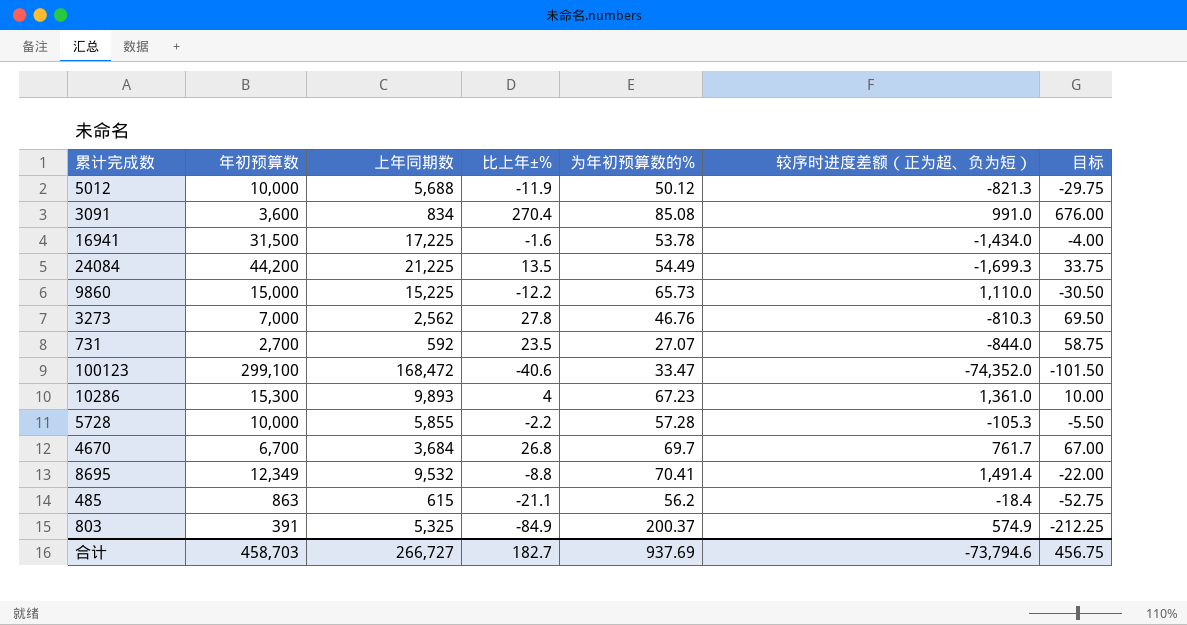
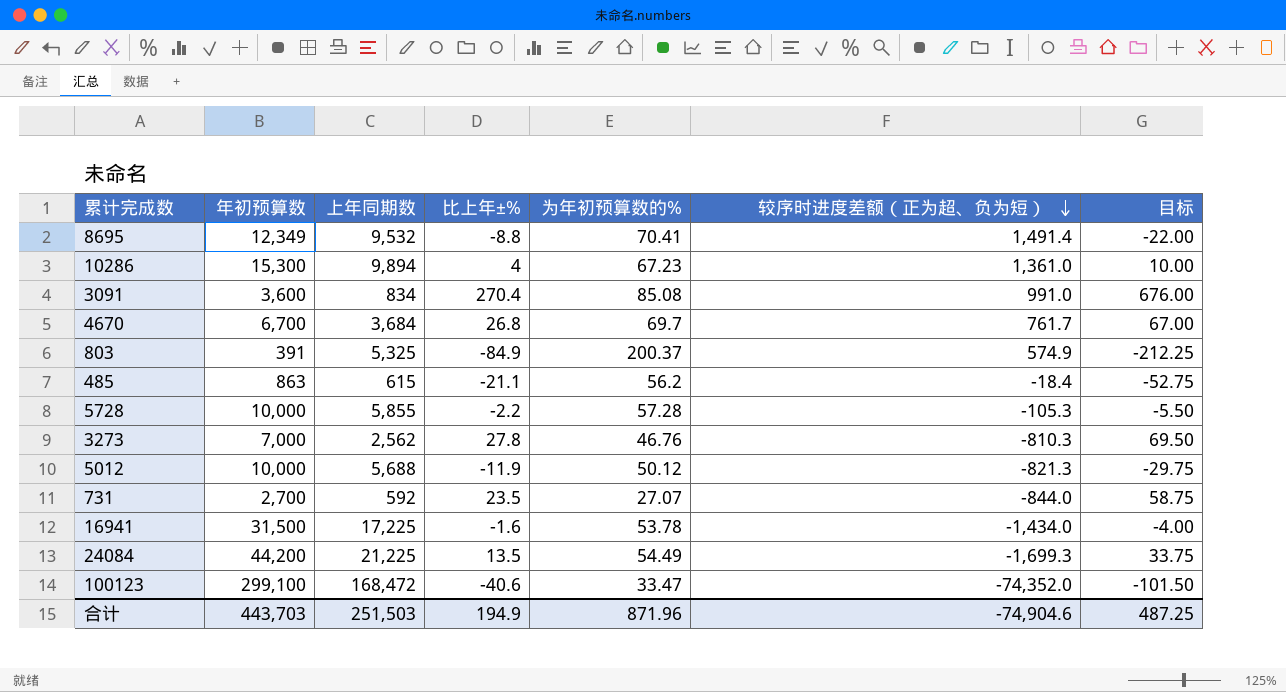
row order: none -> 较序时进度差额（正为超、负为短） descending
row 9860: 15,000 | 15,225 | -12.2 | 65.73 | 1,110.0 | -30.50 -> none
10286 | 上年同期数: 9,893 -> 9,894
合计 | 年初预算数: 458,703 -> 443,703
合计 | 上年同期数: 266,727 -> 251,503
合计 | 比上年±%: 182.7 -> 194.9
合计 | 为年初预算数的%: 937.69 -> 871.96
合计 | 较序时进度差额（正为超、负为短）: -73,794.6 -> -74,904.6
合计 | 目标: 456.75 -> 487.25

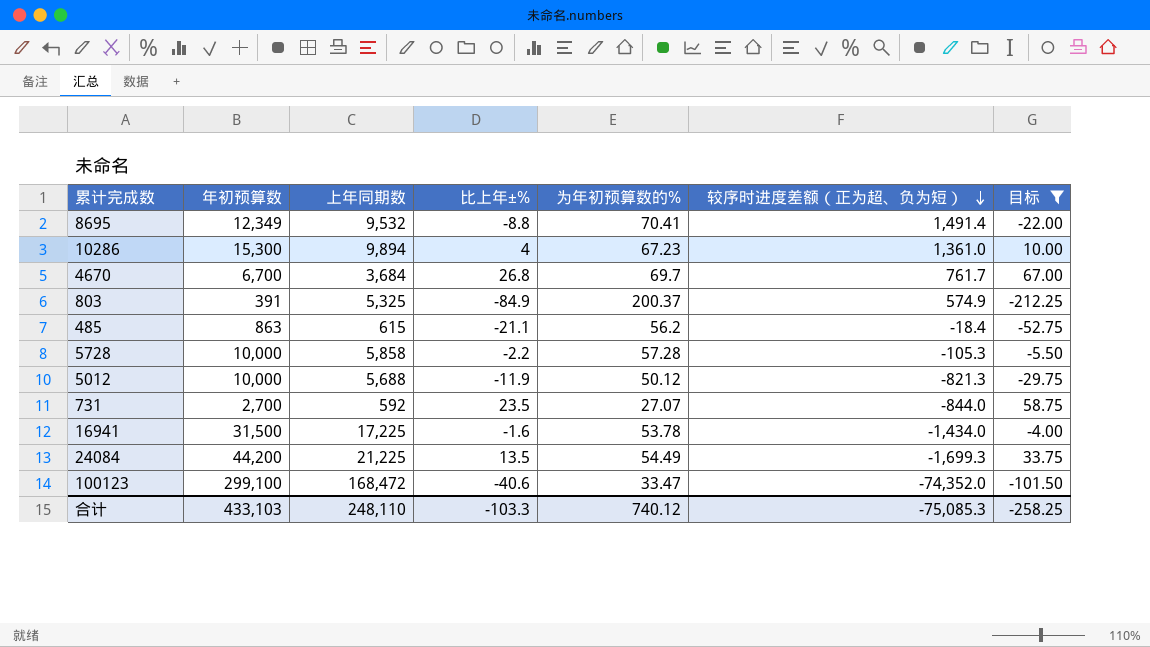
filter: none -> 目标 <= 67.00
5728 | 上年同期数: 5,855 -> 5,858
合计 | 年初预算数: 443,703 -> 433,103
合计 | 上年同期数: 251,503 -> 248,110
合计 | 比上年±%: 194.9 -> -103.3
合计 | 为年初预算数的%: 871.96 -> 740.12
合计 | 较序时进度差额（正为超、负为短）: -74,904.6 -> -75,085.3
合计 | 目标: 487.25 -> -258.25

